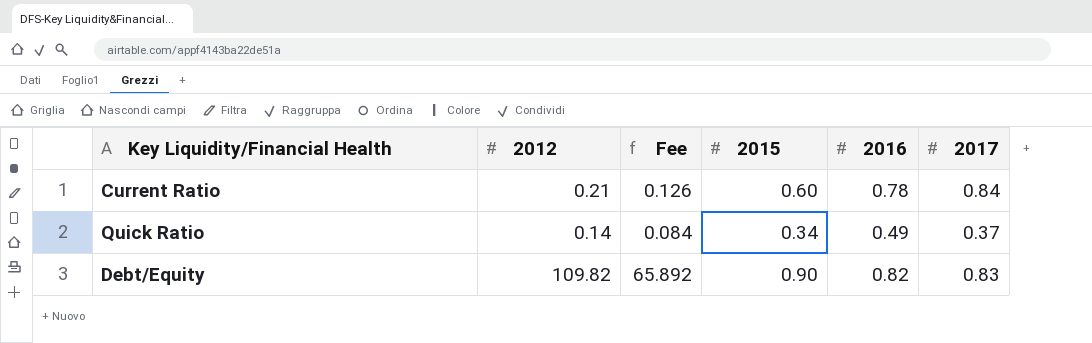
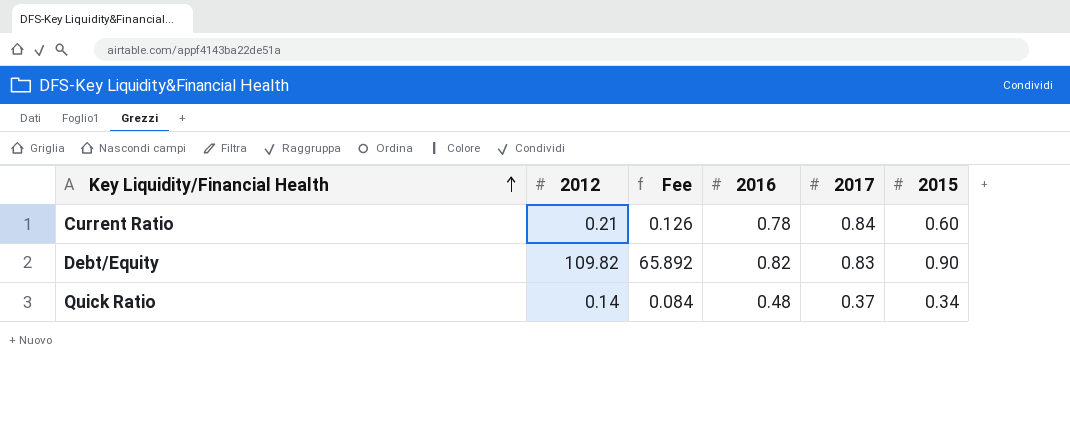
row order: none -> Key Liquidity/Financial Health ascending
column 2015 | position: 4 -> 6
Quick Ratio | 2016: 0.49 -> 0.48

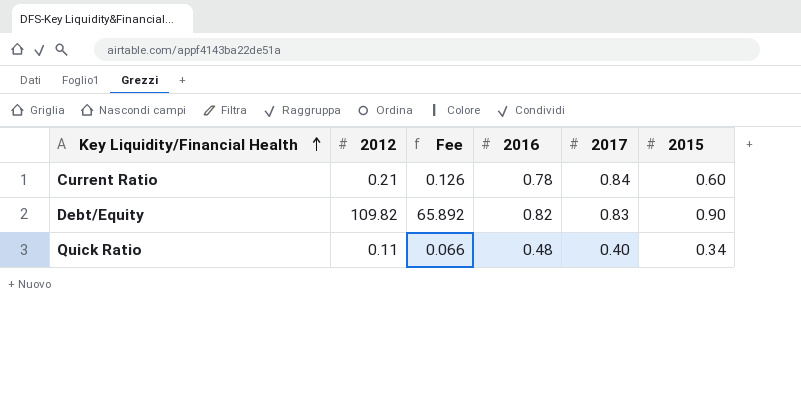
Quick Ratio | 2012: 0.14 -> 0.11
Quick Ratio | Fee: 0.084 -> 0.066
Quick Ratio | 2017: 0.37 -> 0.40

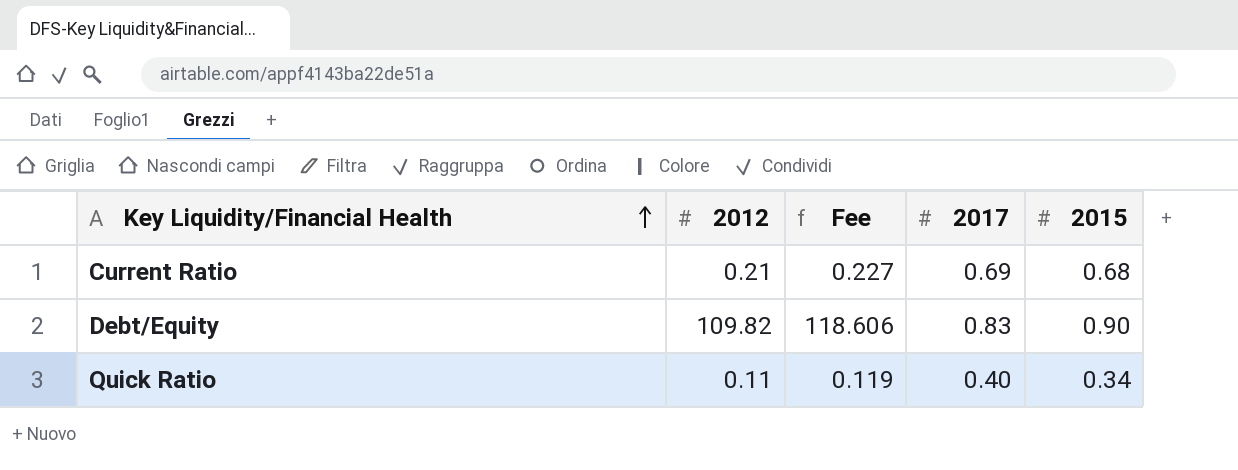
column 2016 | position: 4 -> none
column Fee | formula: [2012] * 0.6 -> [2012] * 1.08
Current Ratio | 2017: 0.84 -> 0.69
Current Ratio | 2015: 0.60 -> 0.68

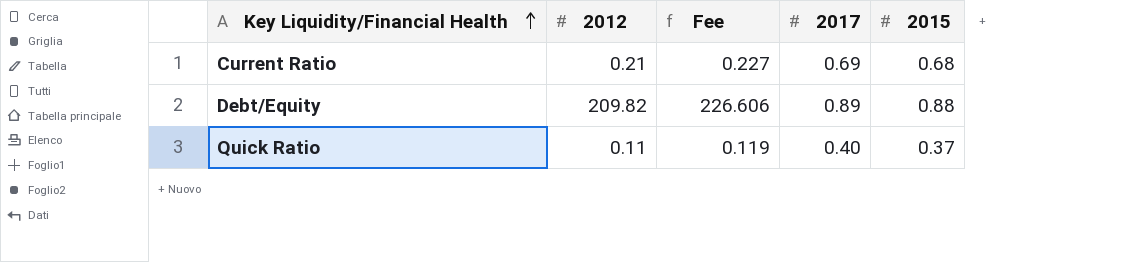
Debt/Equity | 2012: 109.82 -> 209.82
Debt/Equity | Fee: 118.606 -> 226.606
Debt/Equity | 2017: 0.83 -> 0.89
Debt/Equity | 2015: 0.90 -> 0.88
Quick Ratio | 2015: 0.34 -> 0.37

